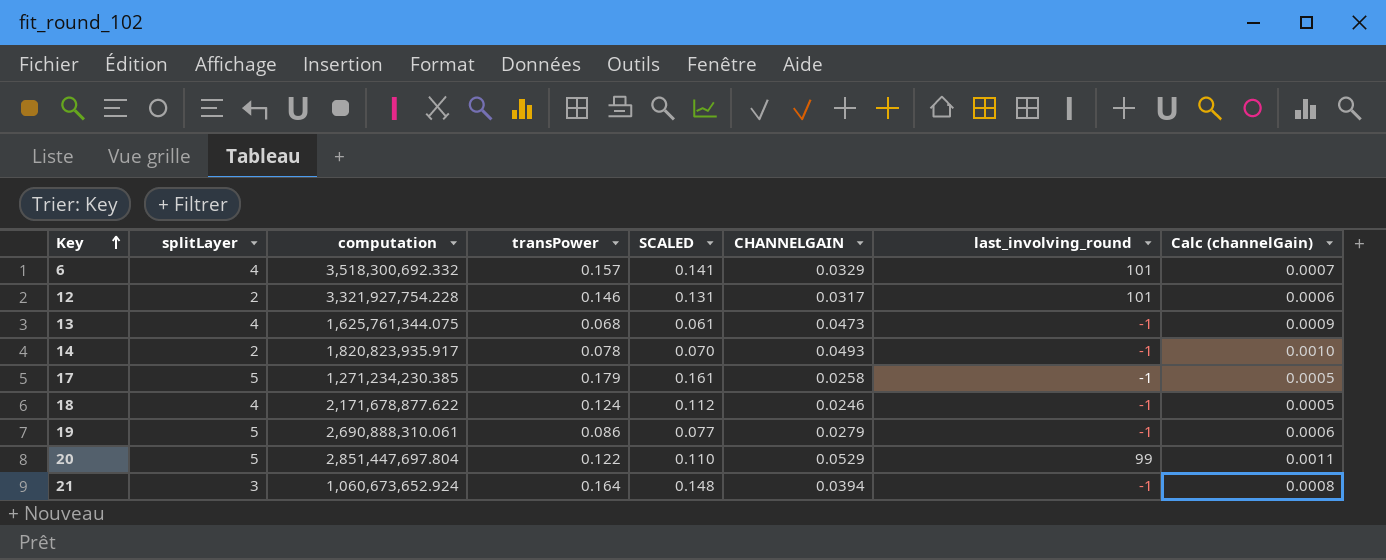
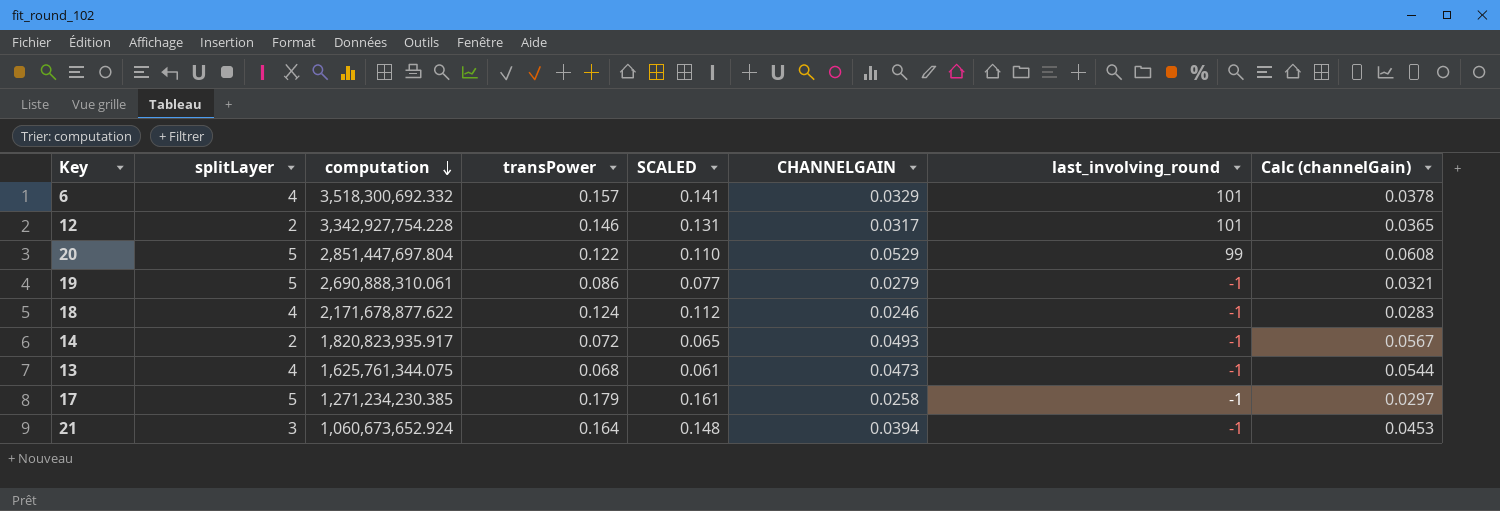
row order: Key ascending -> computation descending
column Calc (channelGain) | formula: [CHANNELGAIN] * 0.02 -> [CHANNELGAIN] * 1.15
12 | computation: 3,321,927,754.228 -> 3,342,927,754.228
14 | transPower: 0.078 -> 0.072
14 | SCALED: 0.070 -> 0.065

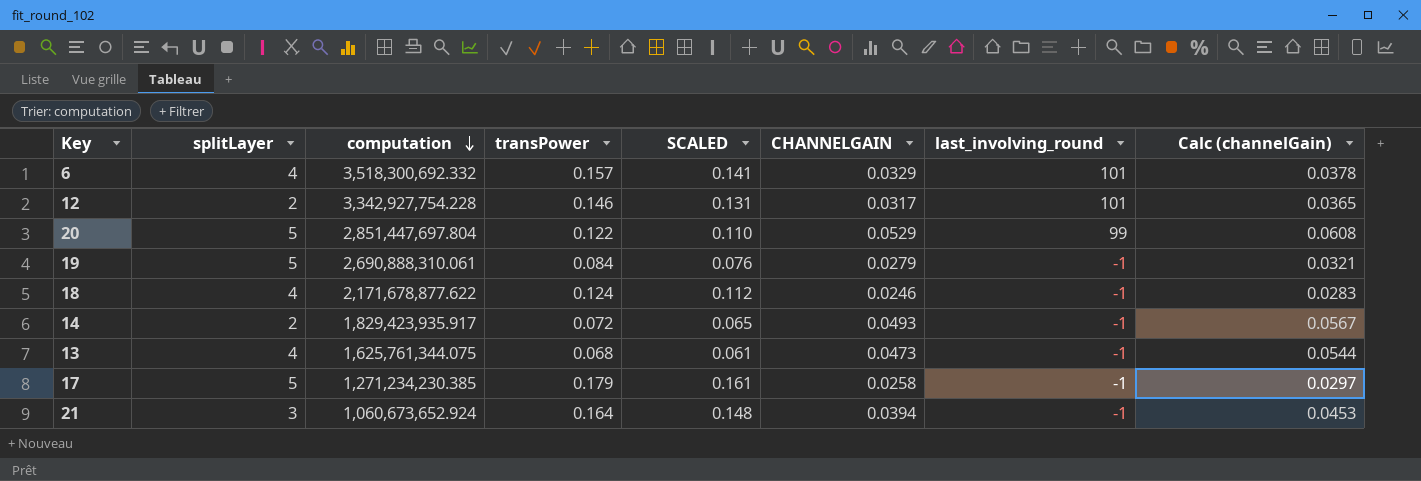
19 | transPower: 0.086 -> 0.084
19 | SCALED: 0.077 -> 0.076
14 | computation: 1,820,823,935.917 -> 1,829,423,935.917

